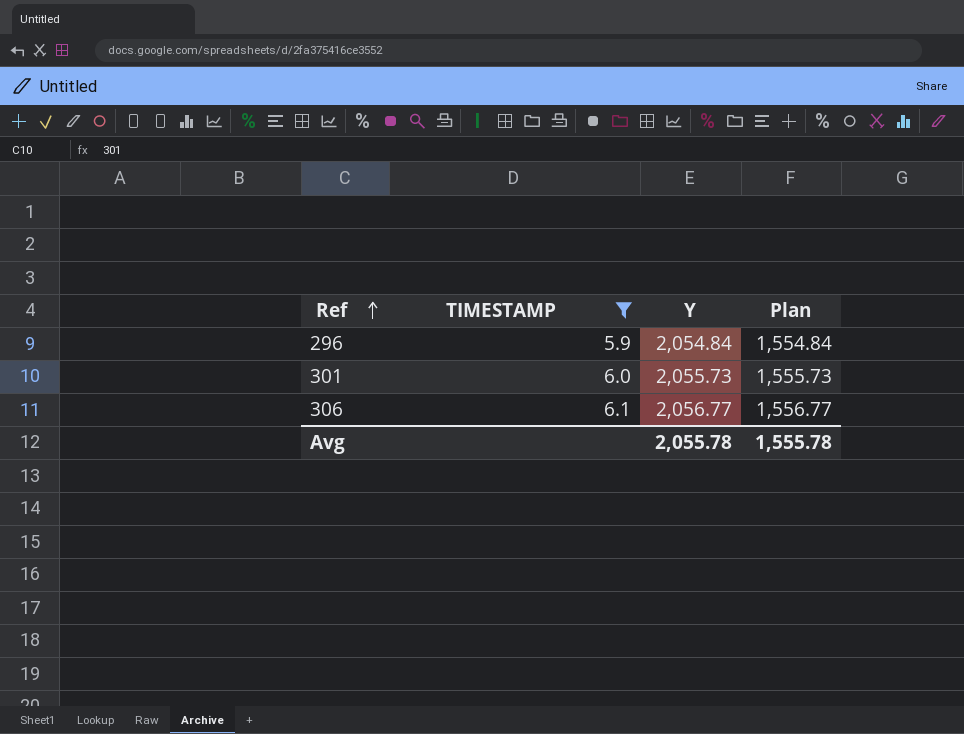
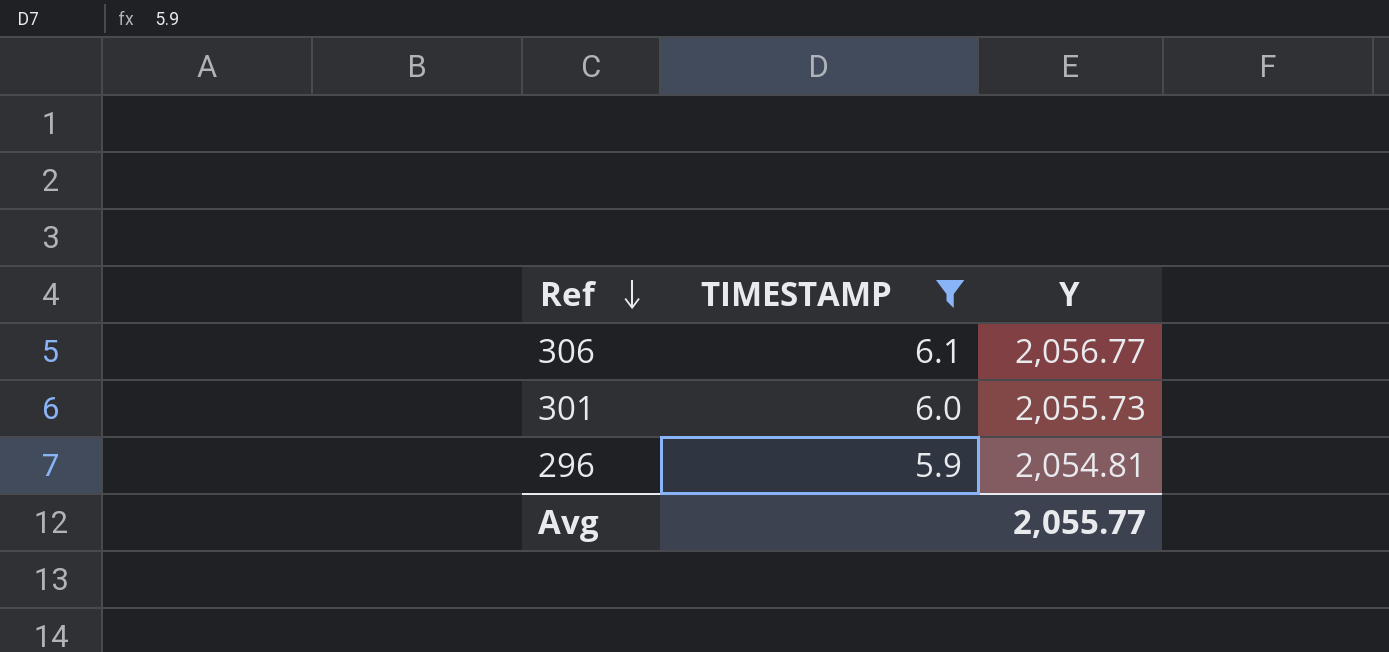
row order: Ref ascending -> Ref descending
column Plan | formula: [Y] - 500 -> none
296 | Y: 2,054.84 -> 2,054.81
Avg | Y: 2,055.78 -> 2,055.77

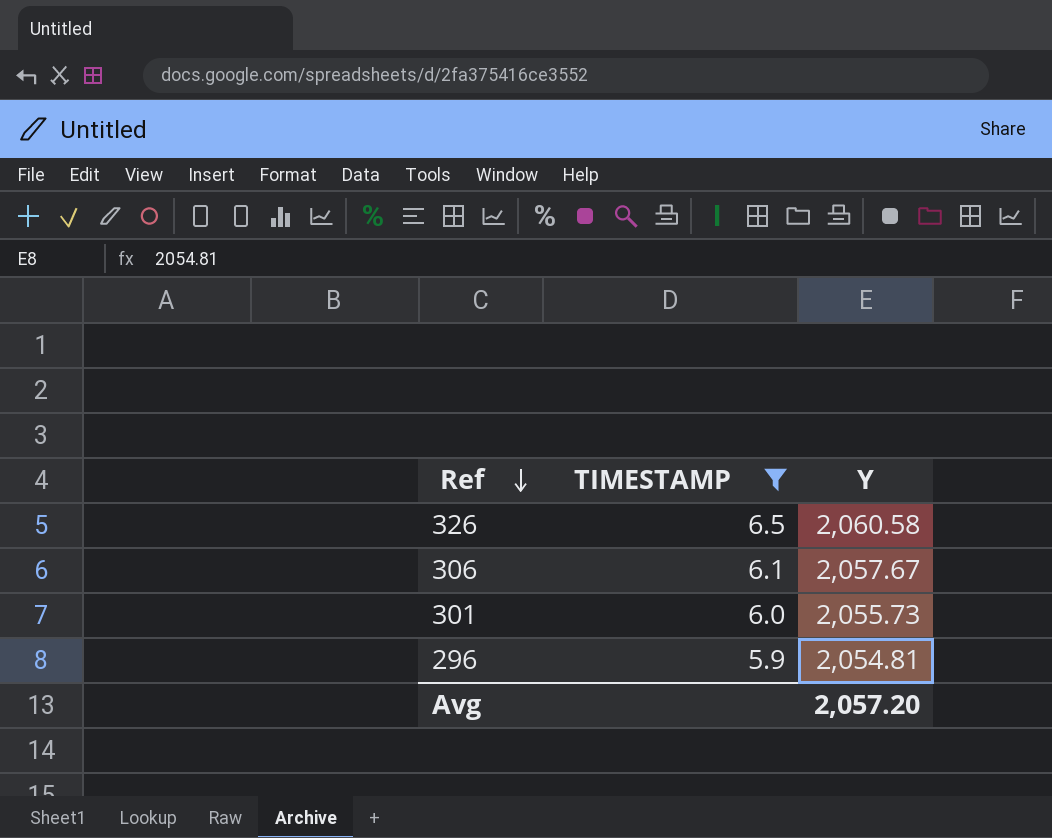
row 326: none -> 6.5 | 2,060.58
306 | Y: 2,056.77 -> 2,057.67
Avg | Y: 2,055.77 -> 2,057.20

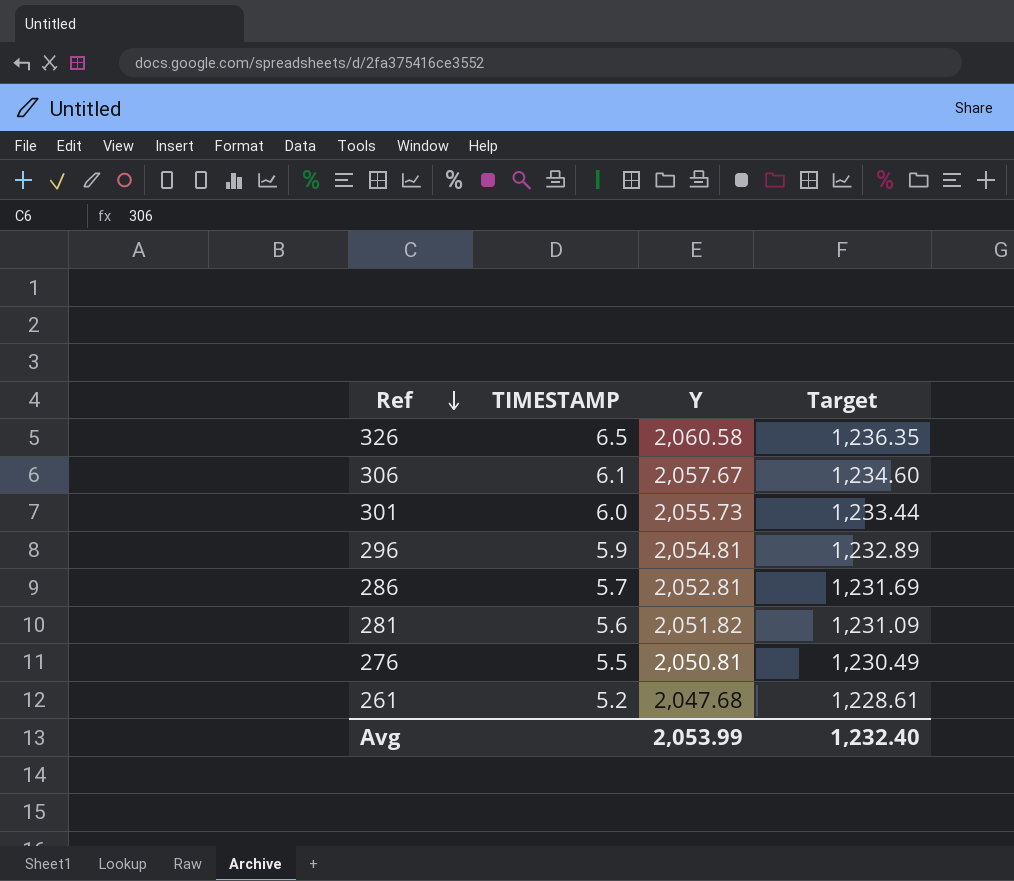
filter: TIMESTAMP >= 5.9 -> none
column Target | formula: none -> [Y] * 0.6
Avg | Y: 2,057.20 -> 2,053.99

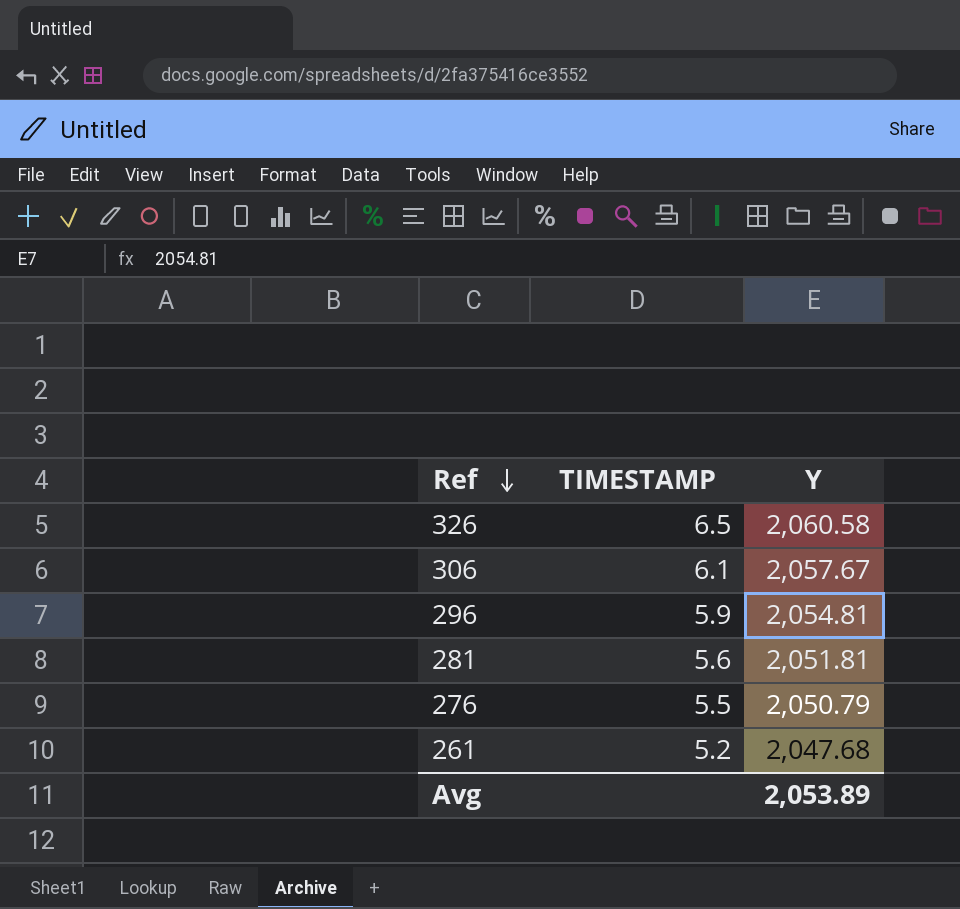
column Target | formula: [Y] * 0.6 -> none
row 301: 6.0 | 2,055.73 | 1,233.44 -> none
row 286: 5.7 | 2,052.81 | 1,231.69 -> none
281 | Y: 2,051.82 -> 2,051.81
276 | Y: 2,050.81 -> 2,050.79
Avg | Y: 2,053.99 -> 2,053.89

